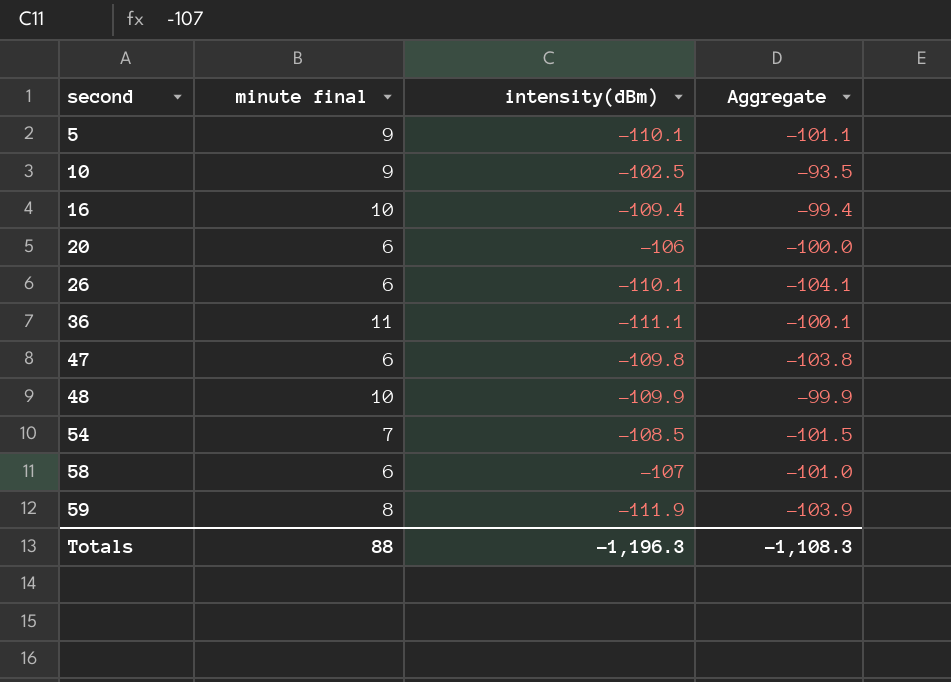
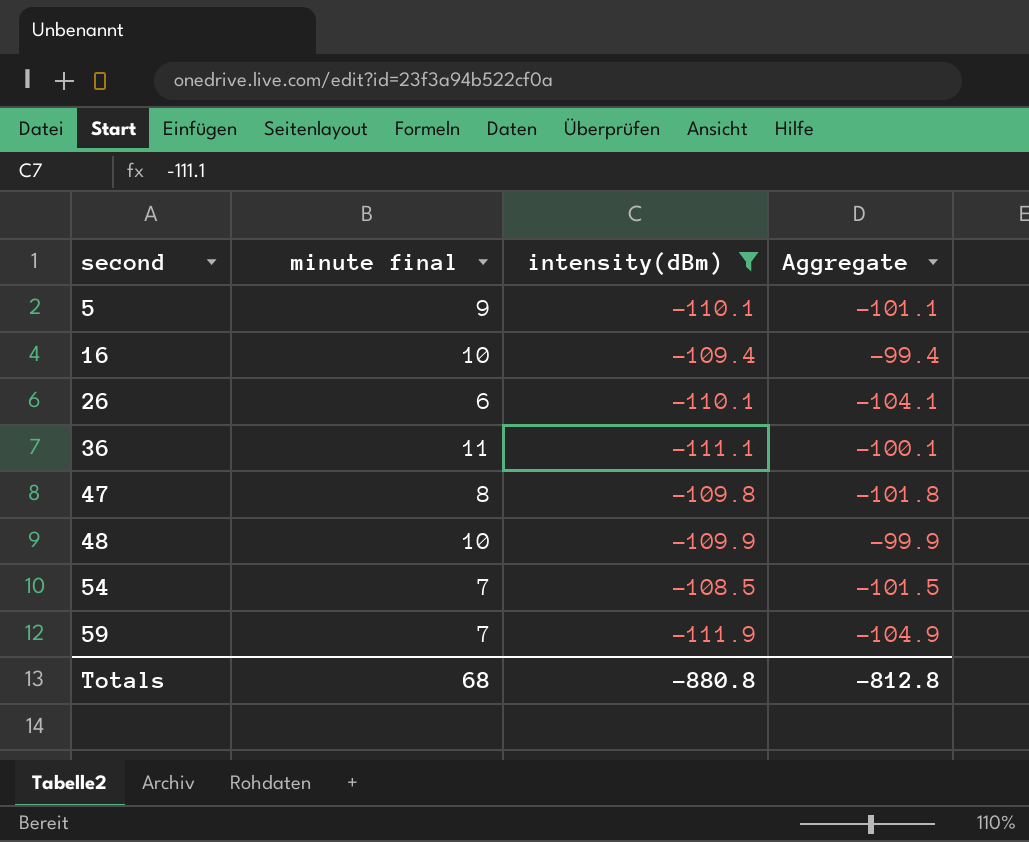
filter: none -> intensity(dBm) <= -108.5
47 | minute final: 6 -> 8
47 | Aggregate: -103.8 -> -101.8
59 | minute final: 8 -> 7
59 | Aggregate: -103.9 -> -104.9
Totals | minute final: 88 -> 68
Totals | intensity(dBm): -1,196.3 -> -880.8
Totals | Aggregate: -1,108.3 -> -812.8

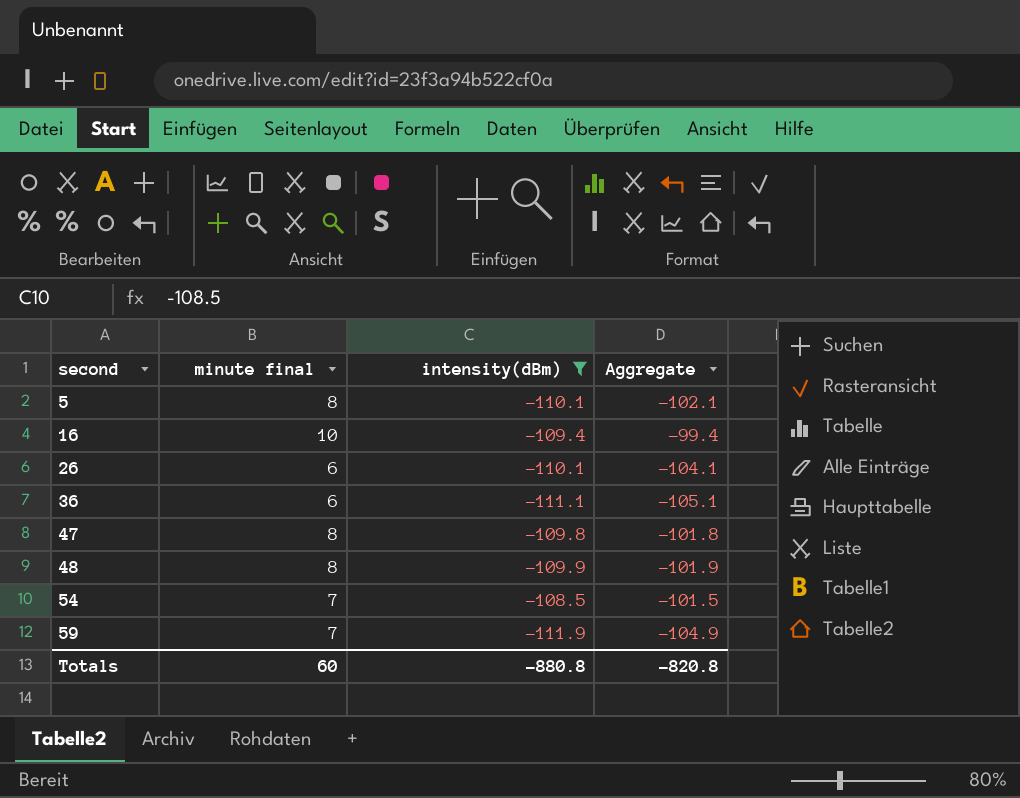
5 | minute final: 9 -> 8
5 | Aggregate: -101.1 -> -102.1
36 | minute final: 11 -> 6
36 | Aggregate: -100.1 -> -105.1
48 | minute final: 10 -> 8
48 | Aggregate: -99.9 -> -101.9
Totals | minute final: 68 -> 60
Totals | Aggregate: -812.8 -> -820.8

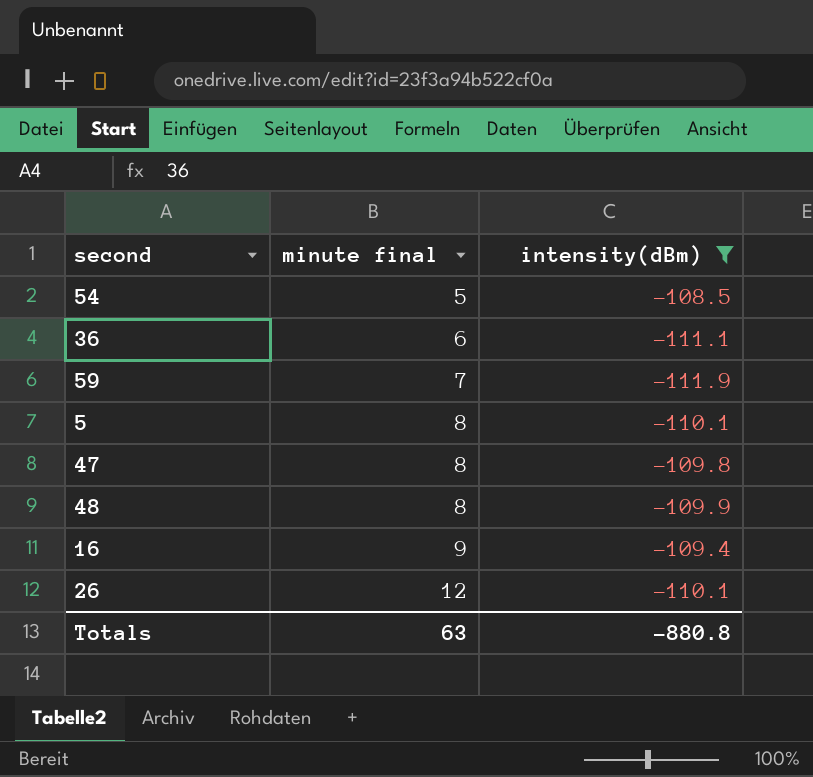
row order: second ascending -> minute final ascending
column Aggregate | formula: [minute final] + [intensity(dBm)] -> none
54 | minute final: 7 -> 5
16 | minute final: 10 -> 9
26 | minute final: 6 -> 12
Totals | minute final: 60 -> 63

